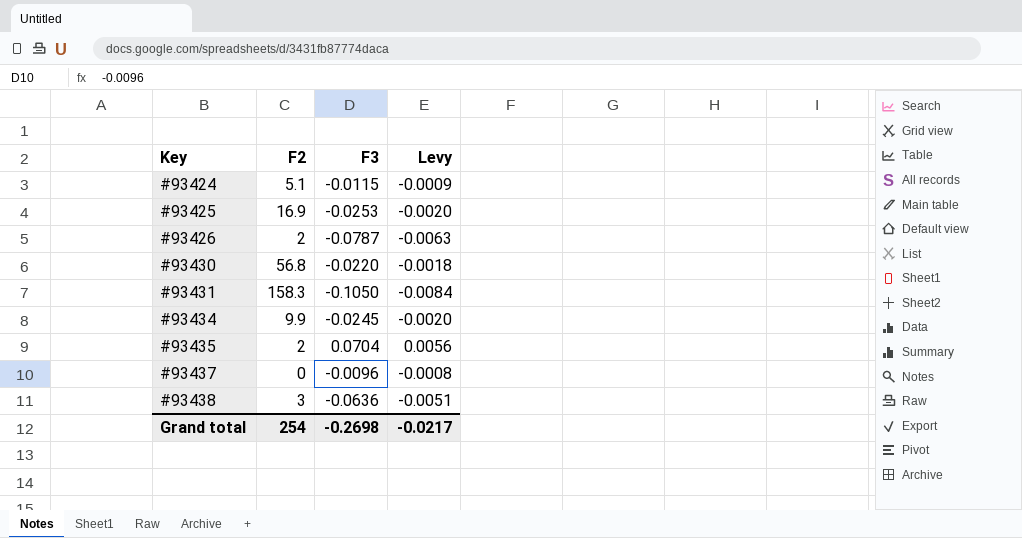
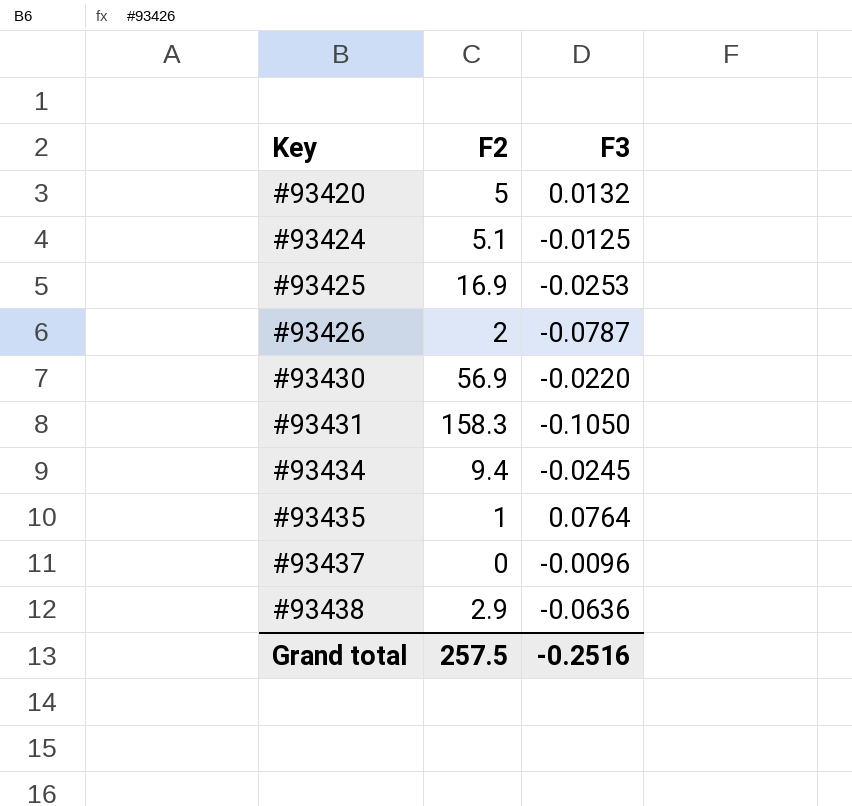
column Levy | formula: [F3] * 0.08 -> none
row #93420: none -> 5 | 0.0132
#93424 | F3: -0.0115 -> -0.0125
#93430 | F2: 56.8 -> 56.9
#93434 | F2: 9.9 -> 9.4
#93435 | F2: 2 -> 1
#93435 | F3: 0.0704 -> 0.0764
#93438 | F2: 3 -> 2.9
Grand total | F2: 254 -> 257.5
Grand total | F3: -0.2698 -> -0.2516

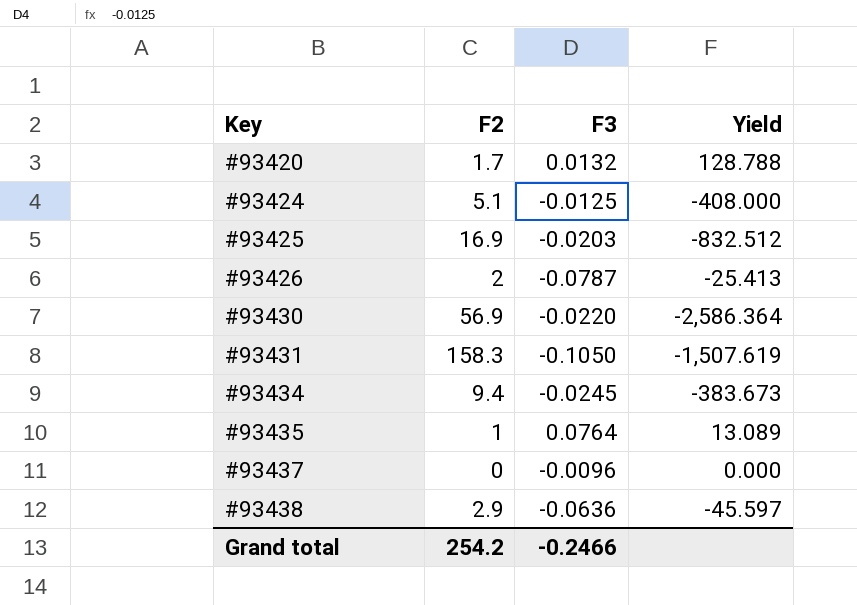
column Yield | formula: none -> [F2] / [F3]
#93420 | F2: 5 -> 1.7
#93425 | F3: -0.0253 -> -0.0203
Grand total | F2: 257.5 -> 254.2
Grand total | F3: -0.2516 -> -0.2466

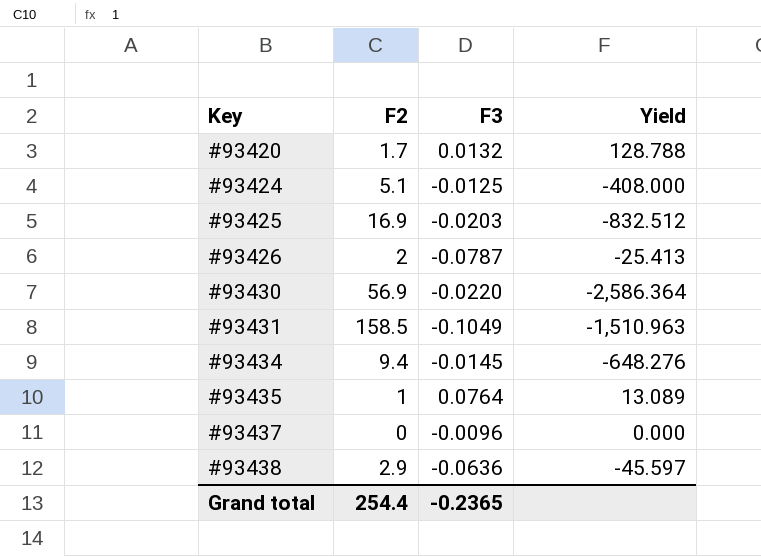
#93431 | F2: 158.3 -> 158.5
#93431 | F3: -0.1050 -> -0.1049
#93431 | Yield: -1,507.619 -> -1,510.963
#93434 | F3: -0.0245 -> -0.0145
#93434 | Yield: -383.673 -> -648.276
Grand total | F2: 254.2 -> 254.4
Grand total | F3: -0.2466 -> -0.2365

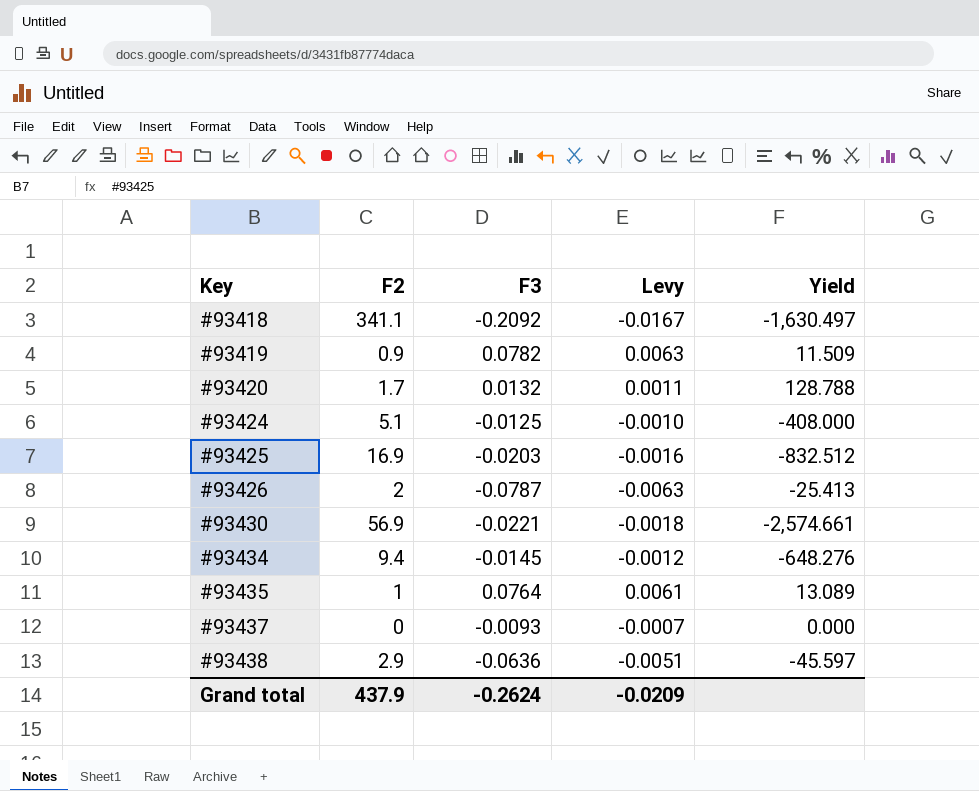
column Levy | formula: none -> [F3] * 0.08
row #93431: 158.5 | -0.1049 | -1,510.963 -> none
row #93418: none -> 341.1 | -0.2092 | -0.0167 | -1,630.497
row #93419: none -> 0.9 | 0.0782 | 0.0063 | 11.509
#93430 | F3: -0.0220 -> -0.0221
#93430 | Yield: -2,586.364 -> -2,574.661
#93437 | F3: -0.0096 -> -0.0093
Grand total | F2: 254.4 -> 437.9
Grand total | F3: -0.2365 -> -0.2624

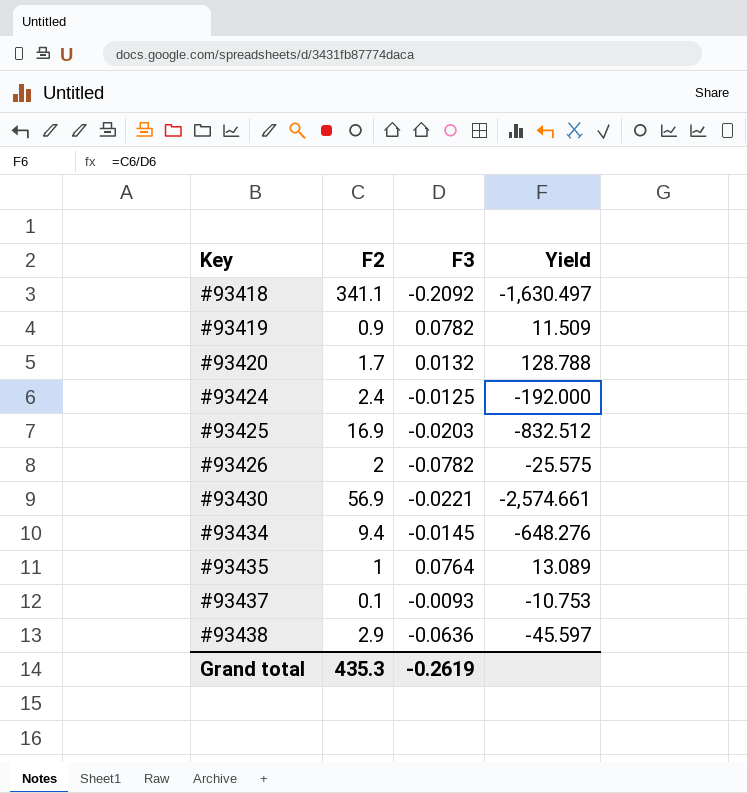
column Levy | formula: [F3] * 0.08 -> none
#93424 | F2: 5.1 -> 2.4
#93424 | Yield: -408.000 -> -192.000
#93426 | F3: -0.0787 -> -0.0782
#93426 | Yield: -25.413 -> -25.575
#93437 | F2: 0 -> 0.1
#93437 | Yield: 0.000 -> -10.753
Grand total | F2: 437.9 -> 435.3
Grand total | F3: -0.2624 -> -0.2619

